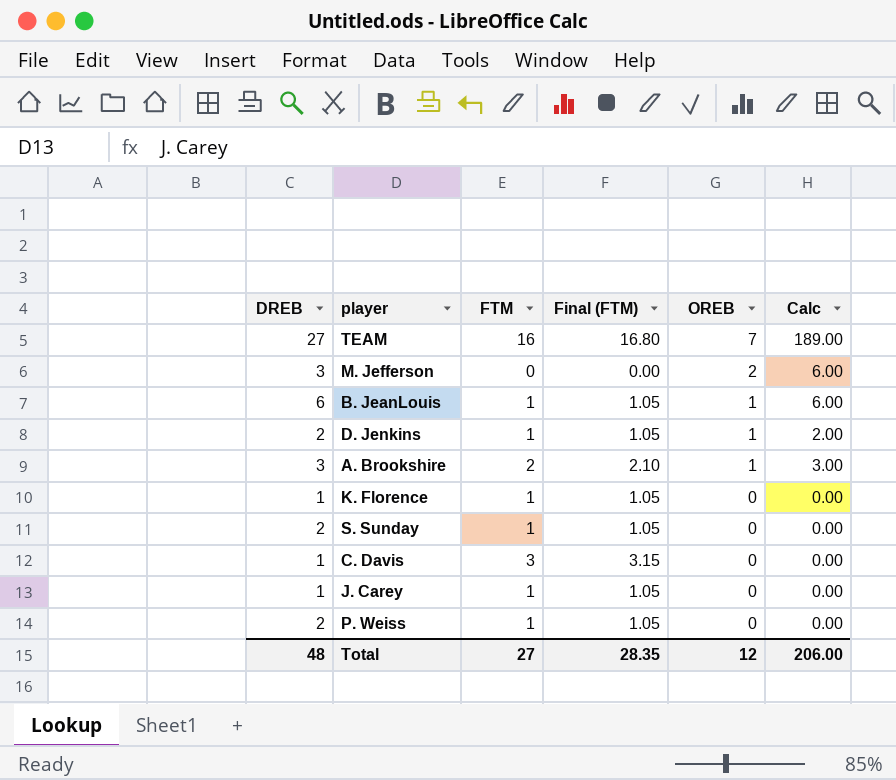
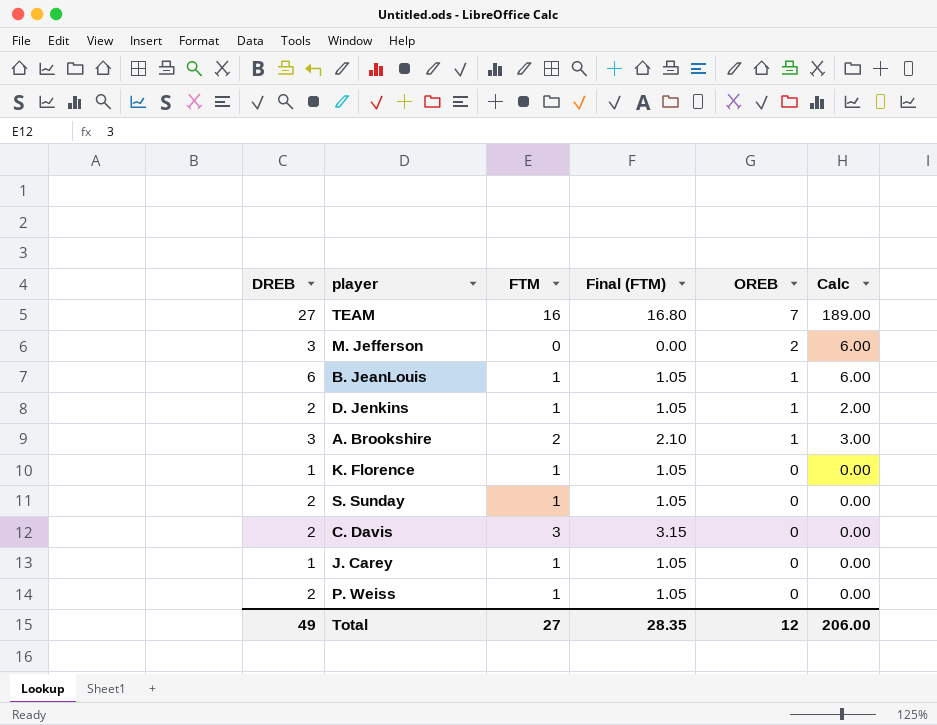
C. Davis | DREB: 1 -> 2
Total | DREB: 48 -> 49

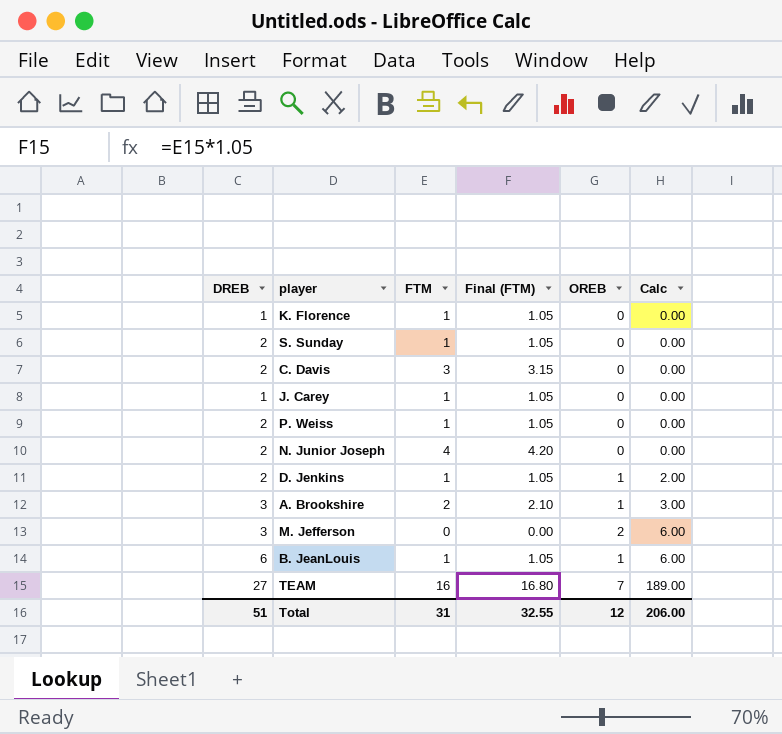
row order: OREB descending -> Calc ascending
row N. Junior Joseph: none -> 2 | 4 | 4.20 | 0 | 0.00
Total | DREB: 49 -> 51
Total | FTM: 27 -> 31
Total | Final (FTM): 28.35 -> 32.55

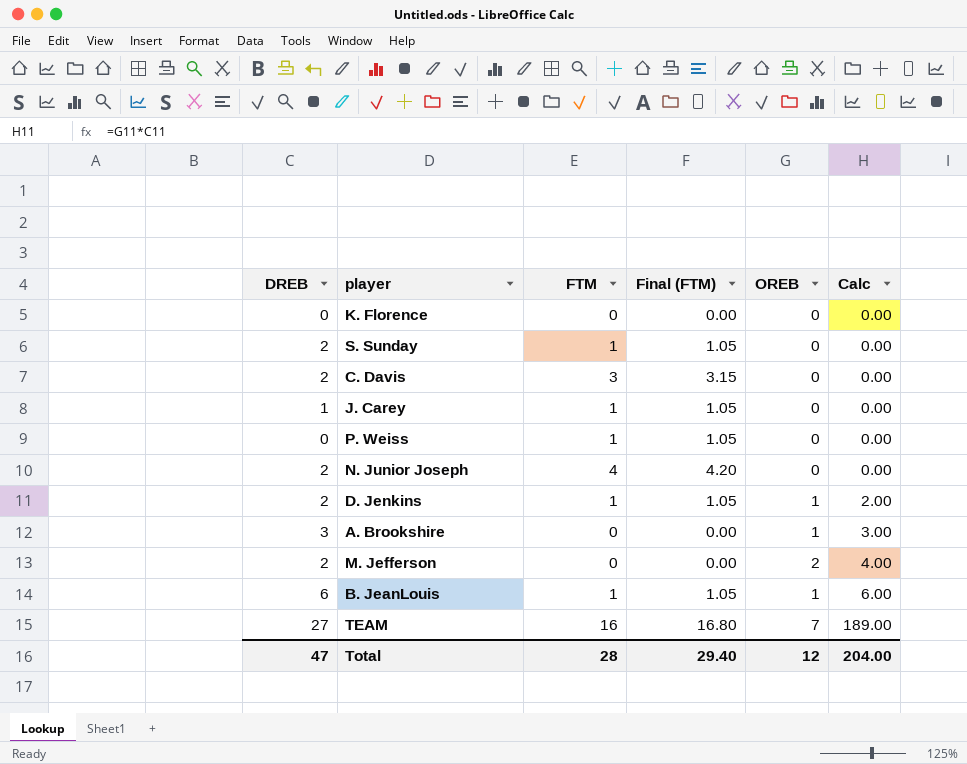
K. Florence | DREB: 1 -> 0
K. Florence | FTM: 1 -> 0
K. Florence | Final (FTM): 1.05 -> 0.00
P. Weiss | DREB: 2 -> 0
A. Brookshire | FTM: 2 -> 0
A. Brookshire | Final (FTM): 2.10 -> 0.00
M. Jefferson | DREB: 3 -> 2
M. Jefferson | Calc: 6.00 -> 4.00
Total | DREB: 51 -> 47
Total | FTM: 31 -> 28
Total | Final (FTM): 32.55 -> 29.40
Total | Calc: 206.00 -> 204.00

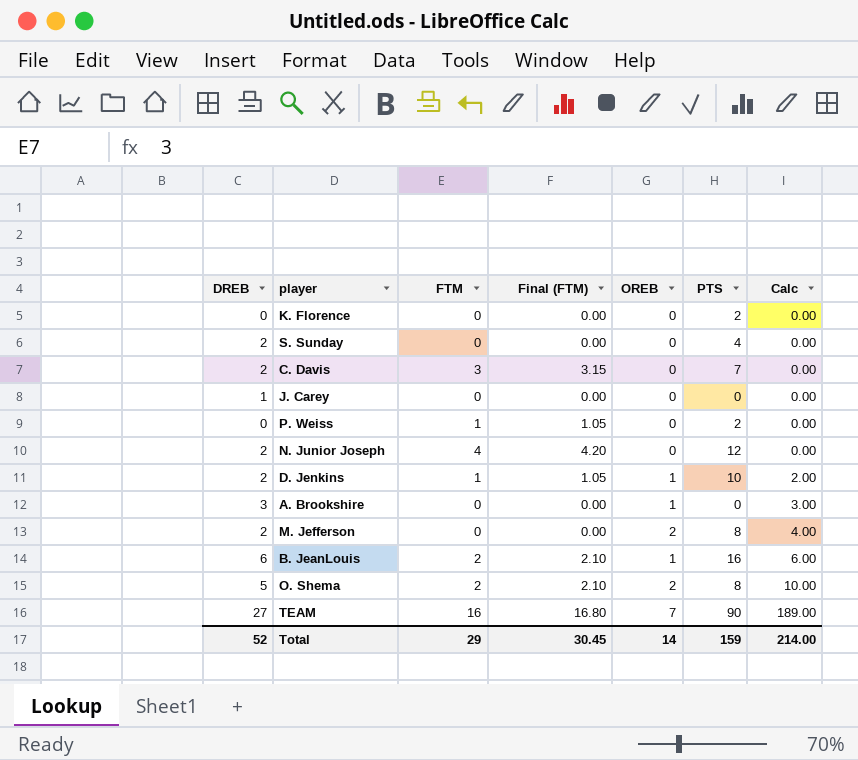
column PTS | position: none -> 6
S. Sunday | FTM: 1 -> 0
S. Sunday | Final (FTM): 1.05 -> 0.00
J. Carey | FTM: 1 -> 0
J. Carey | Final (FTM): 1.05 -> 0.00
B. JeanLouis | FTM: 1 -> 2
B. JeanLouis | Final (FTM): 1.05 -> 2.10
row O. Shema: none -> 5 | 2 | 2.10 | 2 | 8 | 10.00
Total | DREB: 47 -> 52
Total | FTM: 28 -> 29
Total | Final (FTM): 29.40 -> 30.45
Total | OREB: 12 -> 14
Total | Calc: 204.00 -> 214.00

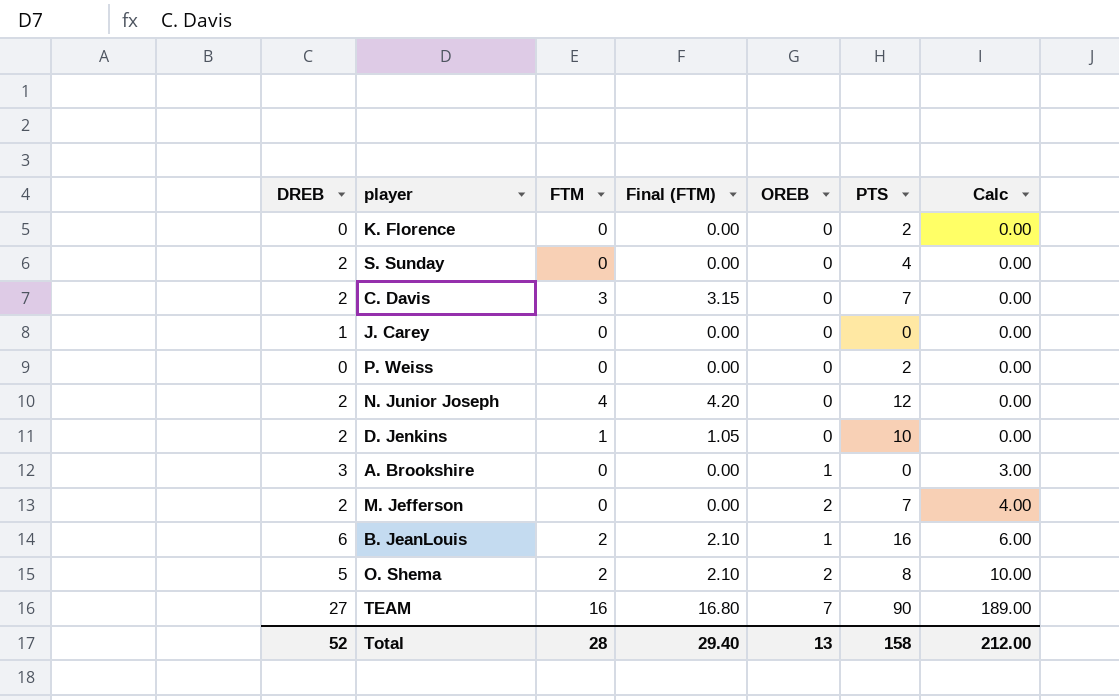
P. Weiss | FTM: 1 -> 0
P. Weiss | Final (FTM): 1.05 -> 0.00
D. Jenkins | OREB: 1 -> 0
D. Jenkins | Calc: 2.00 -> 0.00
M. Jefferson | PTS: 8 -> 7
Total | FTM: 29 -> 28
Total | Final (FTM): 30.45 -> 29.40
Total | OREB: 14 -> 13
Total | PTS: 159 -> 158
Total | Calc: 214.00 -> 212.00

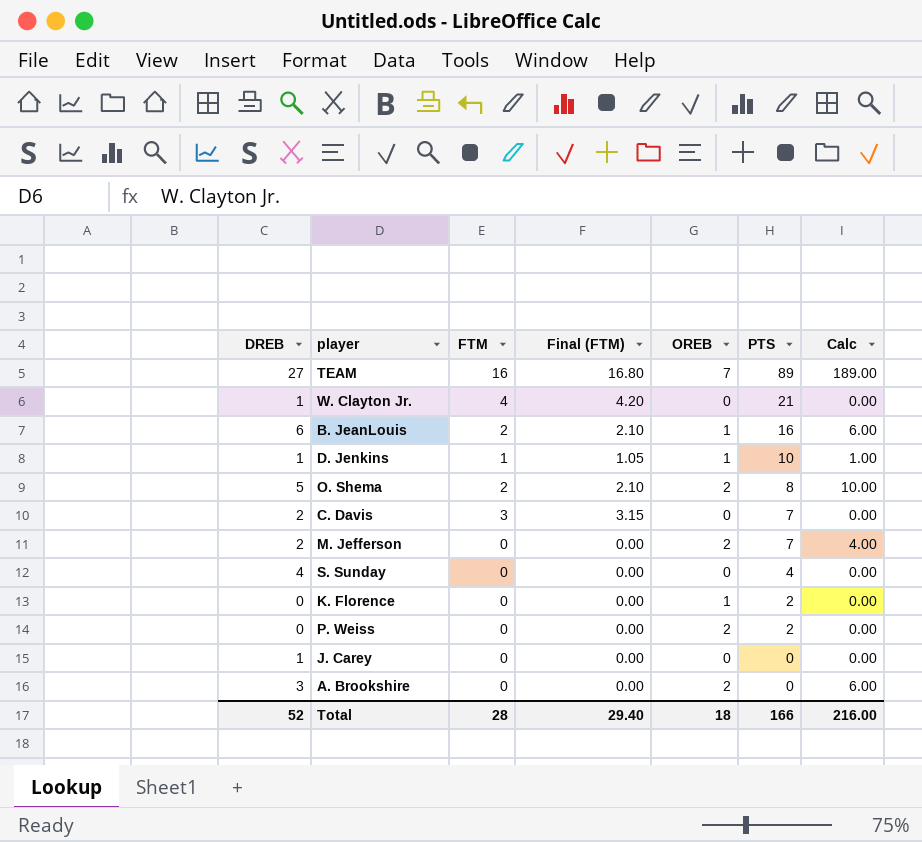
row order: Calc ascending -> PTS descending
row N. Junior Joseph: 2 | 4 | 4.20 | 0 | 12 | 0.00 -> none
TEAM | PTS: 90 -> 89
row W. Clayton Jr.: none -> 1 | 4 | 4.20 | 0 | 21 | 0.00
D. Jenkins | DREB: 2 -> 1
D. Jenkins | OREB: 0 -> 1
D. Jenkins | Calc: 0.00 -> 1.00
S. Sunday | DREB: 2 -> 4
K. Florence | OREB: 0 -> 1
P. Weiss | OREB: 0 -> 2
A. Brookshire | OREB: 1 -> 2
A. Brookshire | Calc: 3.00 -> 6.00
Total | OREB: 13 -> 18
Total | PTS: 158 -> 166
Total | Calc: 212.00 -> 216.00

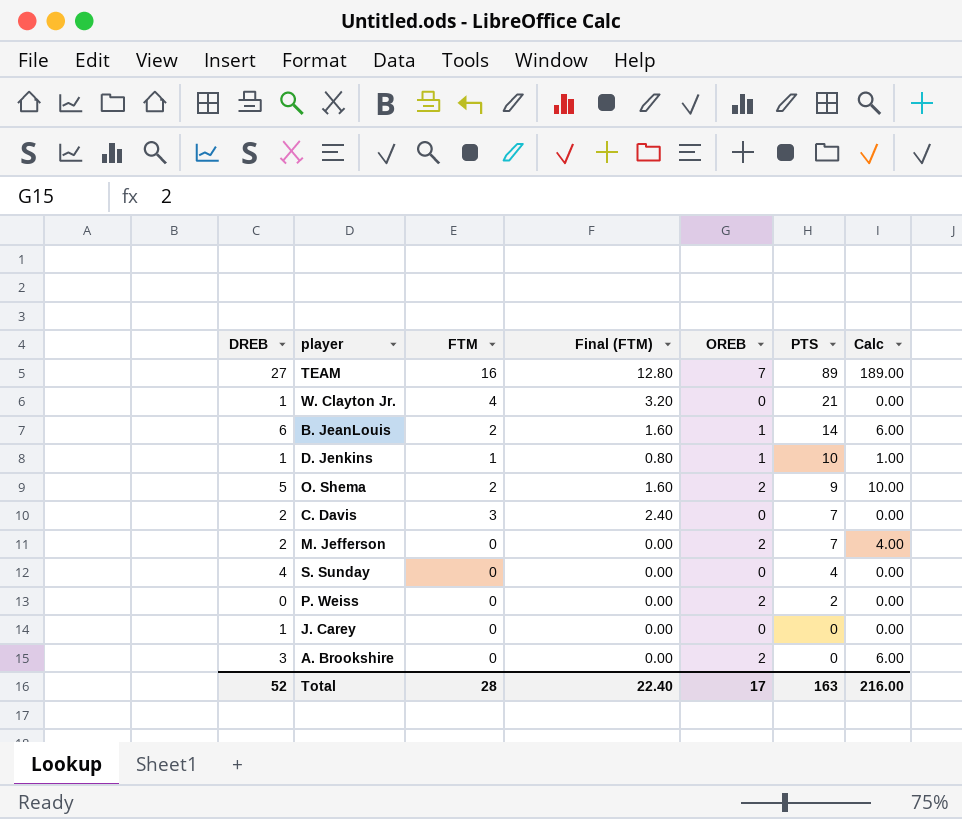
column Final (FTM) | formula: [FTM] * 1.05 -> [FTM] * 0.8
row K. Florence: 0 | 0 | 0.00 | 1 | 2 | 0.00 -> none
B. JeanLouis | PTS: 16 -> 14
O. Shema | PTS: 8 -> 9
Total | Final (FTM): 29.40 -> 22.40
Total | OREB: 18 -> 17
Total | PTS: 166 -> 163

